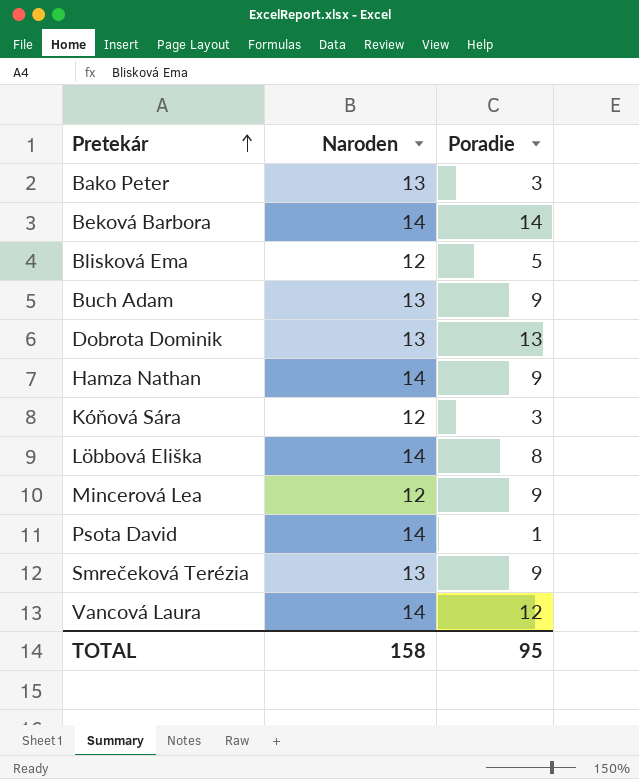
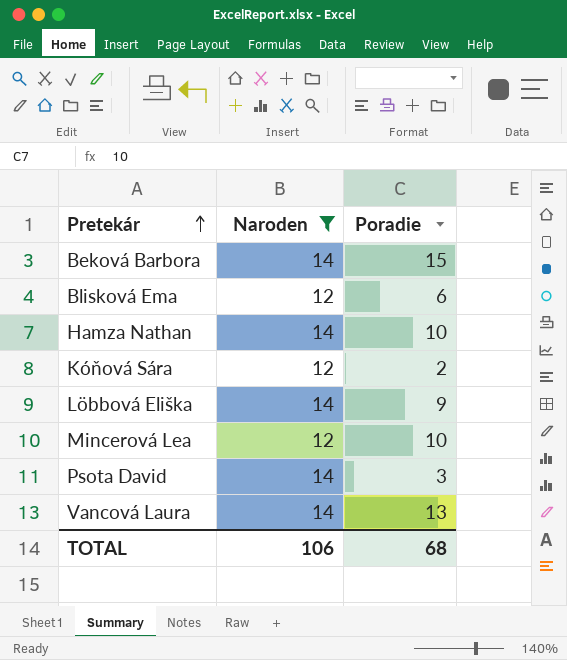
filter: none -> Naroden != 13
Beková Barbora | Poradie: 14 -> 15
Blisková Ema | Poradie: 5 -> 6
Hamza Nathan | Poradie: 9 -> 10
Kóňová Sára | Poradie: 3 -> 2
Löbbová Eliška | Poradie: 8 -> 9
Mincerová Lea | Poradie: 9 -> 10
Psota David | Poradie: 1 -> 3
Vancová Laura | Poradie: 12 -> 13
TOTAL | Naroden: 158 -> 106
TOTAL | Poradie: 95 -> 68

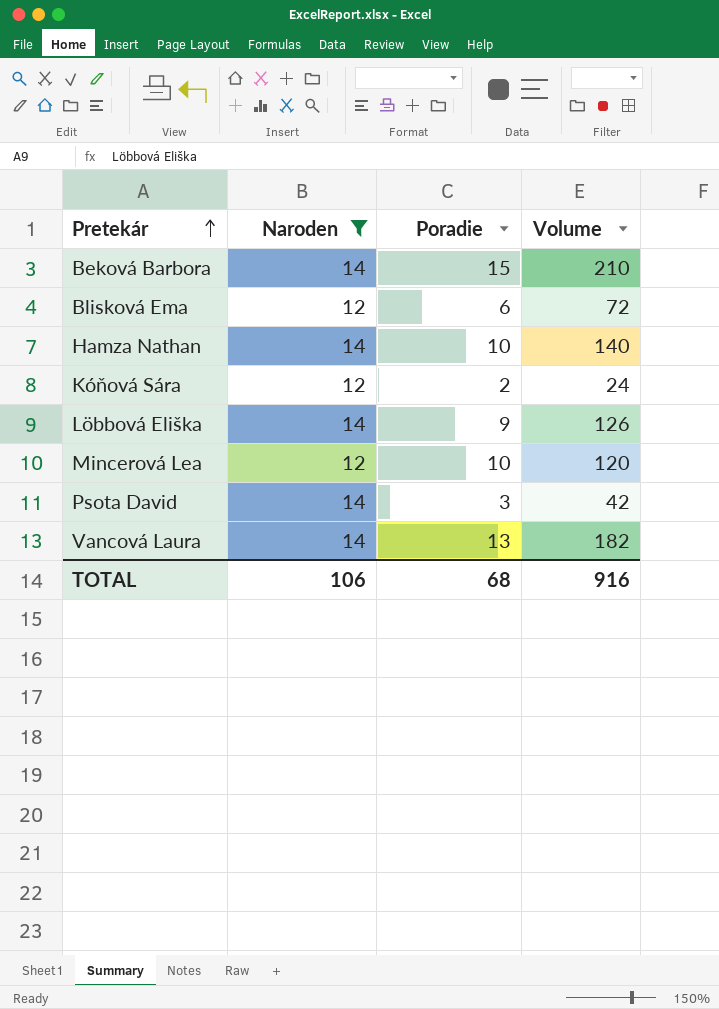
column Volume | formula: none -> [Naroden] * [Poradie]

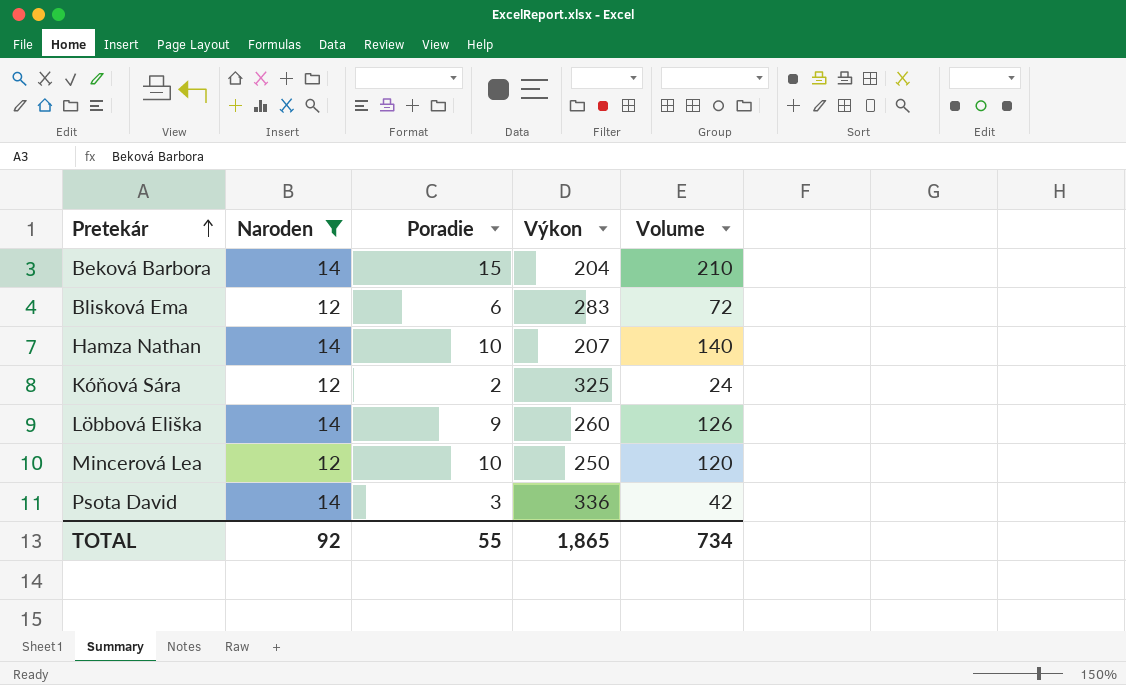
column Výkon | position: none -> 4
row Vancová Laura: 14 | 13 | 182 -> none
TOTAL | Naroden: 106 -> 92
TOTAL | Poradie: 68 -> 55
TOTAL | Volume: 916 -> 734

